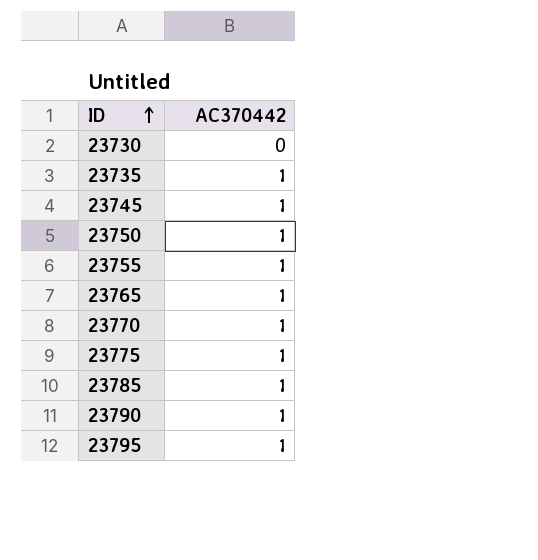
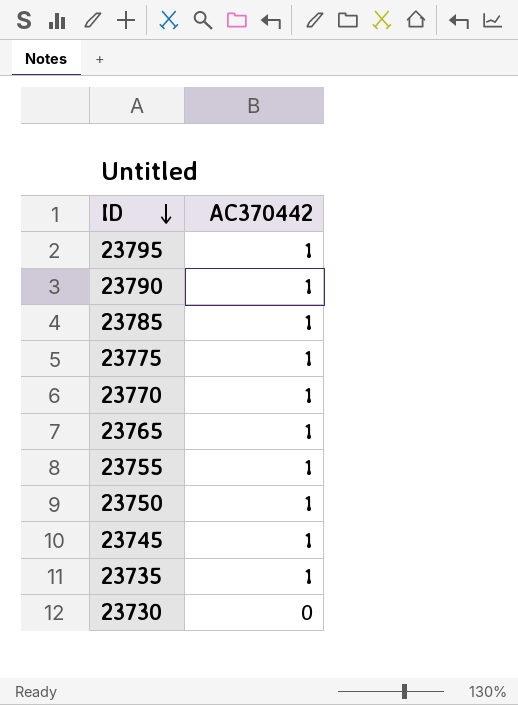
row order: ID ascending -> ID descending

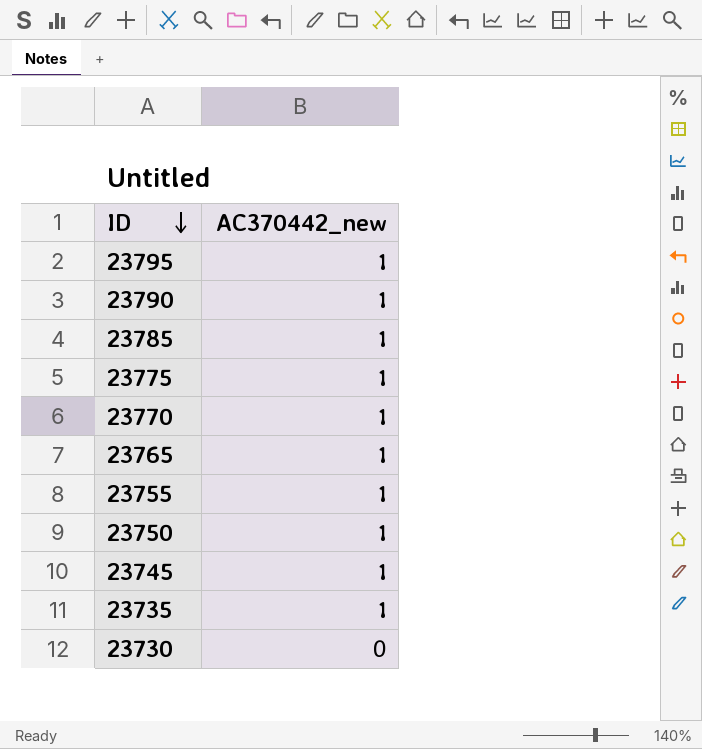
column name: AC370442 -> AC370442_new

